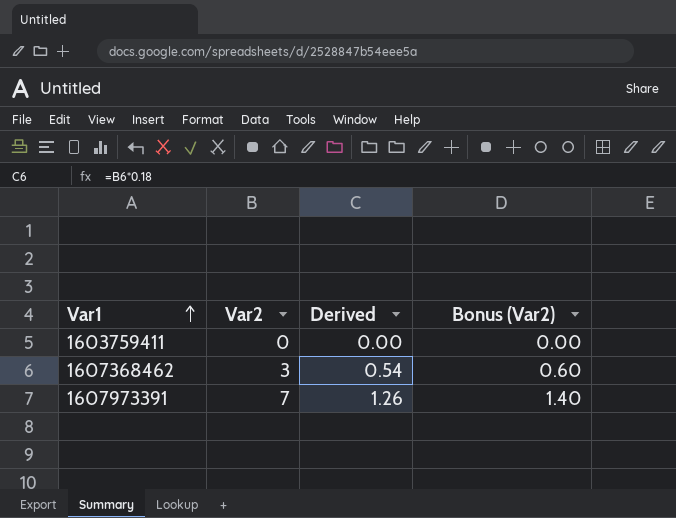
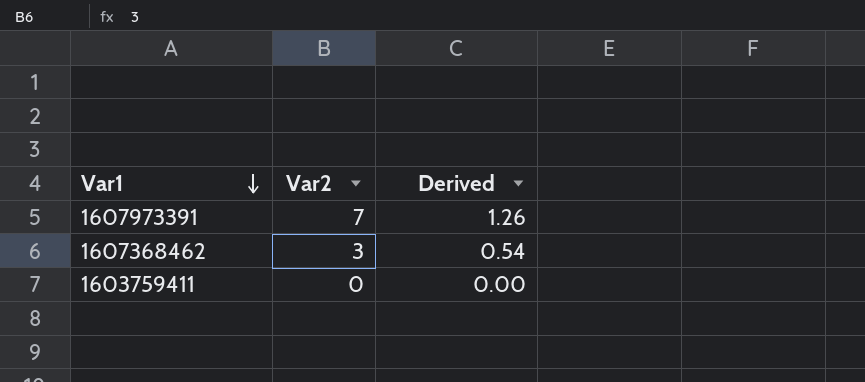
row order: Var1 ascending -> Var1 descending
column Bonus (Var2) | formula: [Var2] * 0.2 -> none

